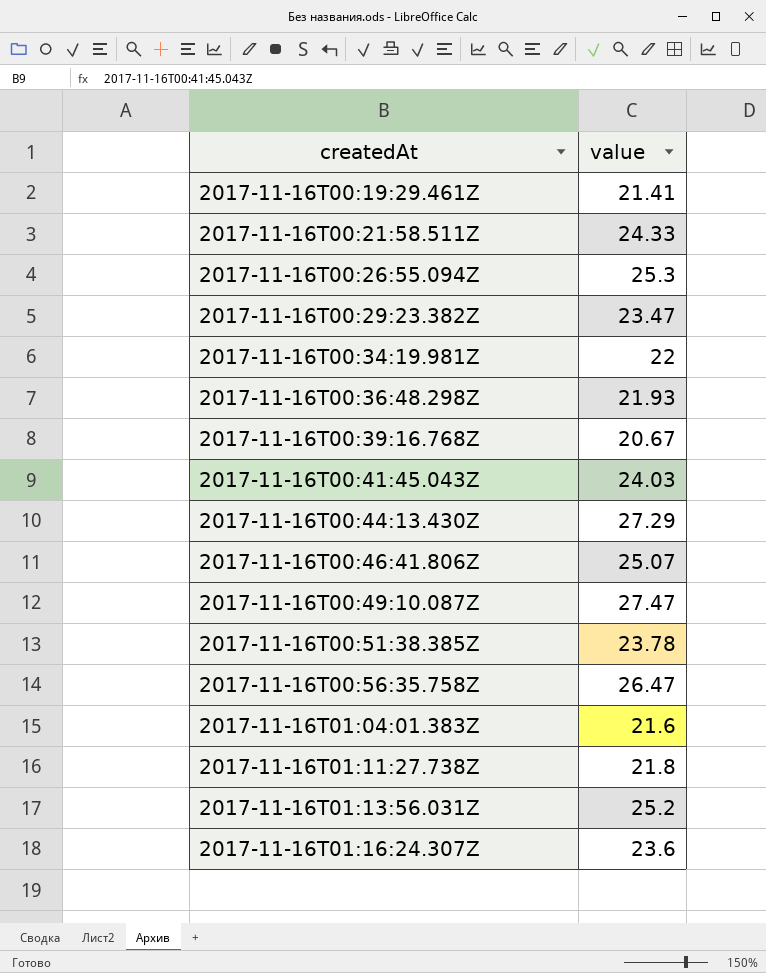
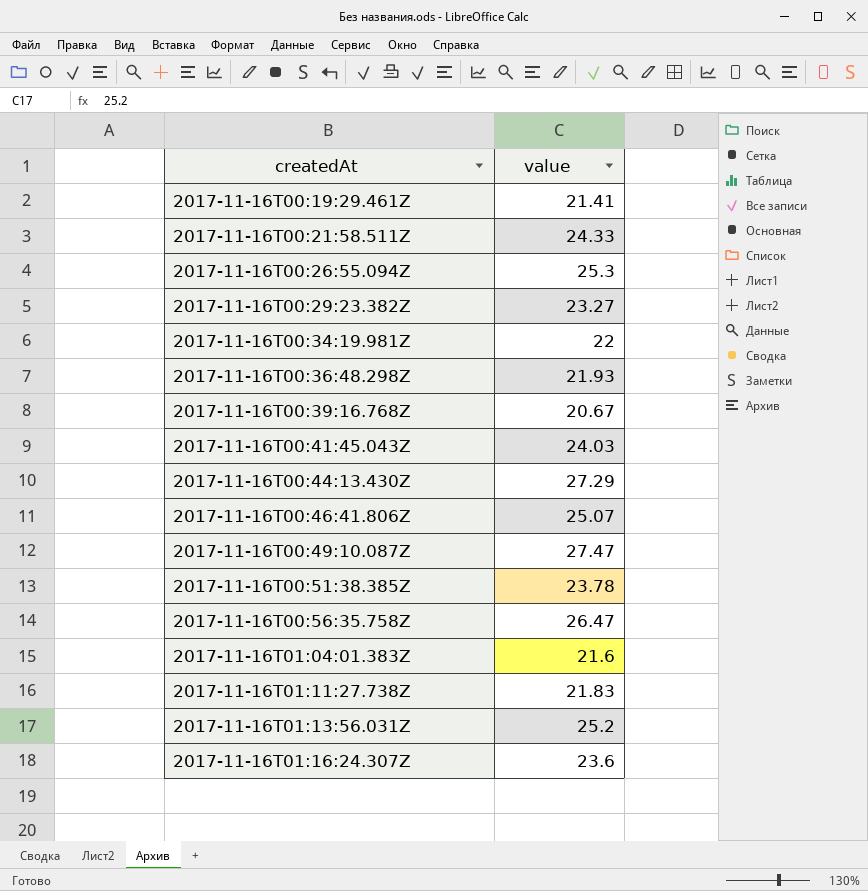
2017-11-16T00:29:23.382Z | value: 23.47 -> 23.27
2017-11-16T01:11:27.738Z | value: 21.8 -> 21.83

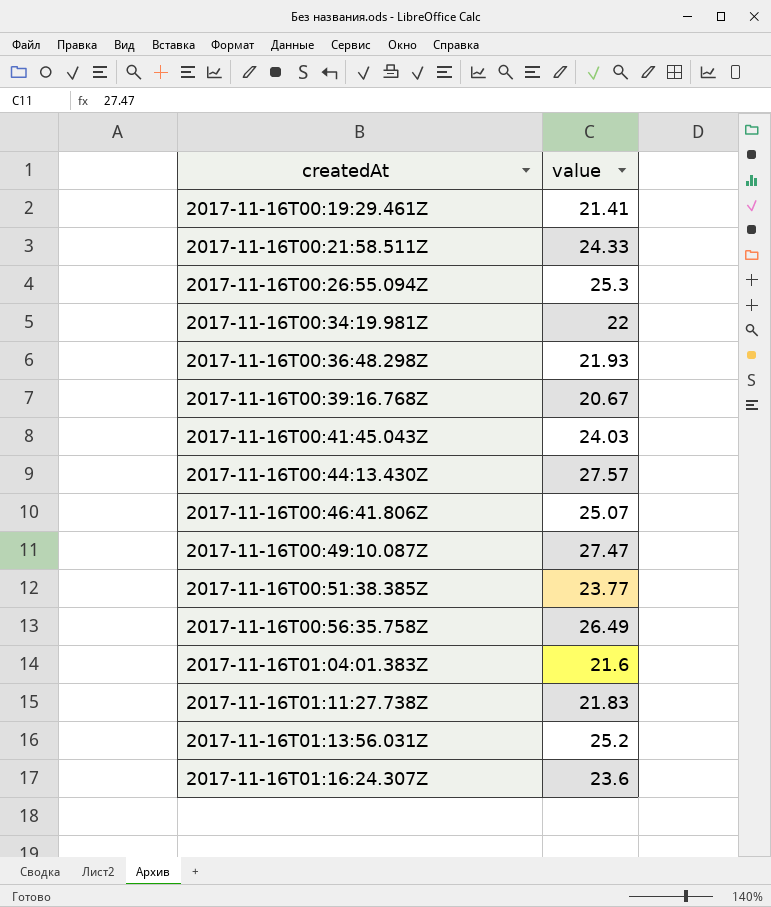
row 2017-11-16T00:29:23.382Z: 23.27 -> none
2017-11-16T00:44:13.430Z | value: 27.29 -> 27.57
2017-11-16T00:51:38.385Z | value: 23.78 -> 23.77
2017-11-16T00:56:35.758Z | value: 26.47 -> 26.49

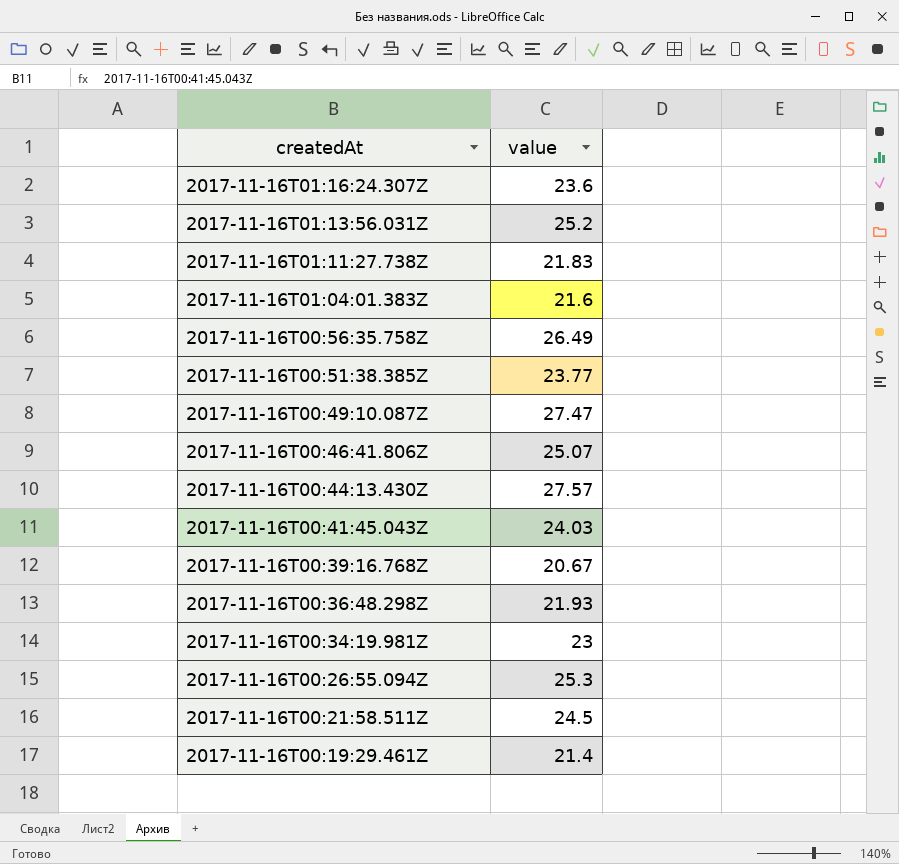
row order: createdAt ascending -> createdAt descending
2017-11-16T00:34:19.981Z | value: 22 -> 23
2017-11-16T00:21:58.511Z | value: 24.33 -> 24.5
2017-11-16T00:19:29.461Z | value: 21.41 -> 21.4

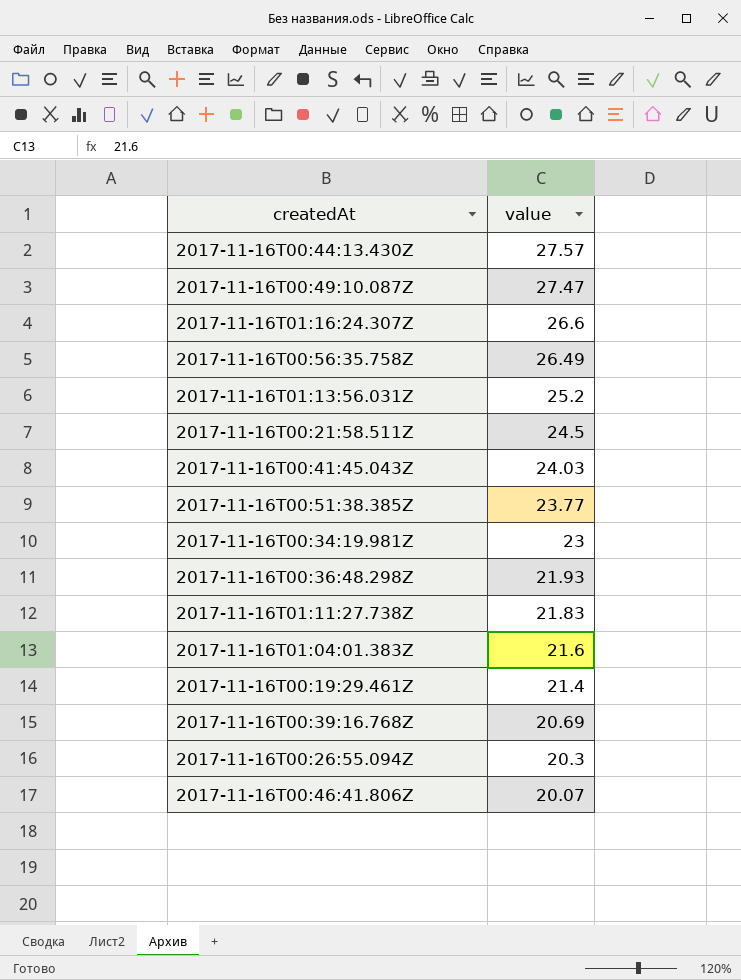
row order: createdAt descending -> value descending
2017-11-16T01:16:24.307Z | value: 23.6 -> 26.6
2017-11-16T00:39:16.768Z | value: 20.67 -> 20.69
2017-11-16T00:26:55.094Z | value: 25.3 -> 20.3
2017-11-16T00:46:41.806Z | value: 25.07 -> 20.07

